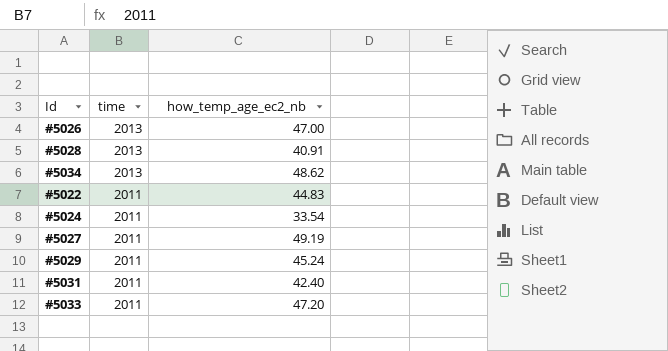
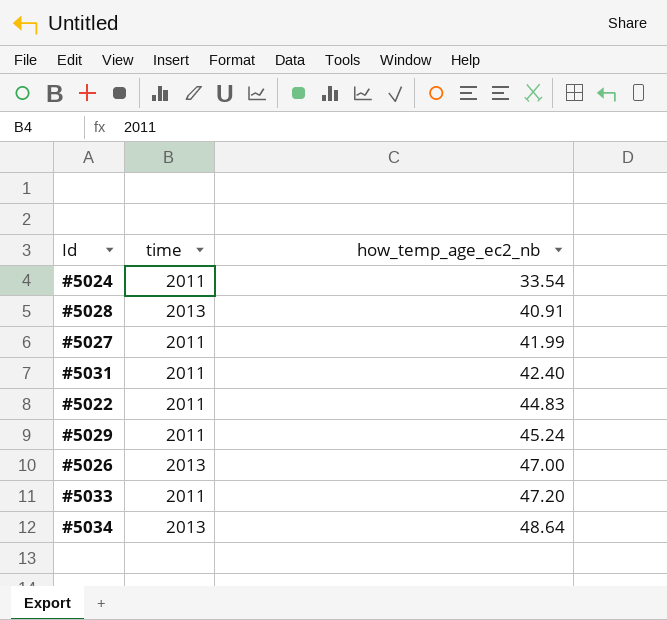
row order: time descending -> how_temp_age_ec2_nb ascending
#5027 | how_temp_age_ec2_nb: 49.19 -> 41.99
#5034 | how_temp_age_ec2_nb: 48.62 -> 48.64

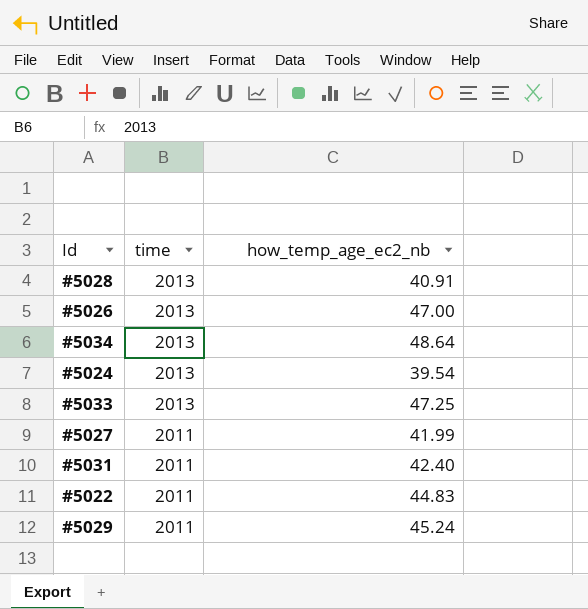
row order: how_temp_age_ec2_nb ascending -> time descending
#5024 | time: 2011 -> 2013
#5024 | how_temp_age_ec2_nb: 33.54 -> 39.54
#5033 | time: 2011 -> 2013
#5033 | how_temp_age_ec2_nb: 47.20 -> 47.25

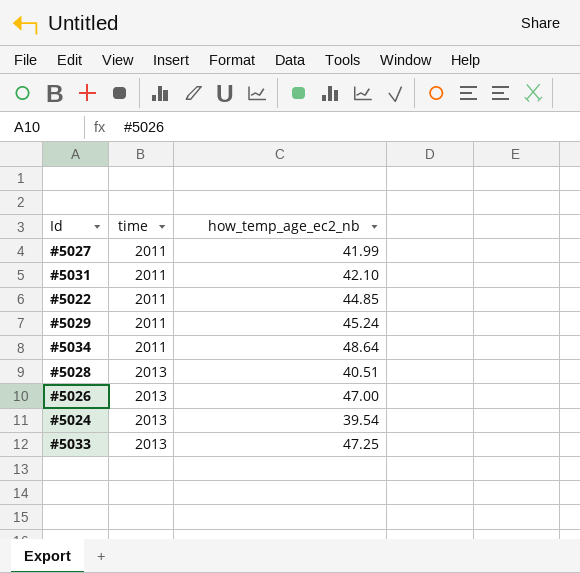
row order: time descending -> time ascending
#5031 | how_temp_age_ec2_nb: 42.40 -> 42.10
#5022 | how_temp_age_ec2_nb: 44.83 -> 44.85
#5034 | time: 2013 -> 2011
#5028 | how_temp_age_ec2_nb: 40.91 -> 40.51

